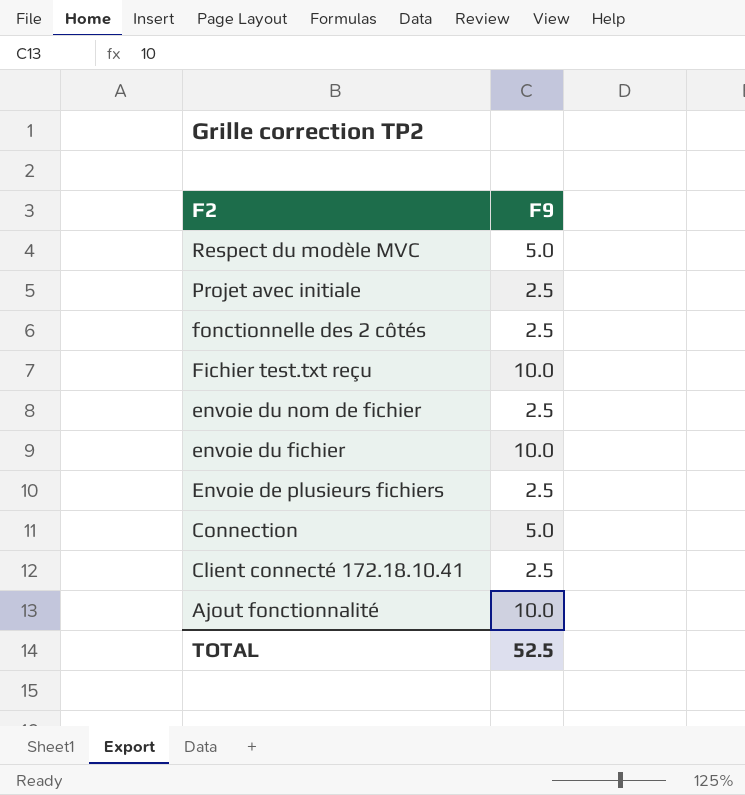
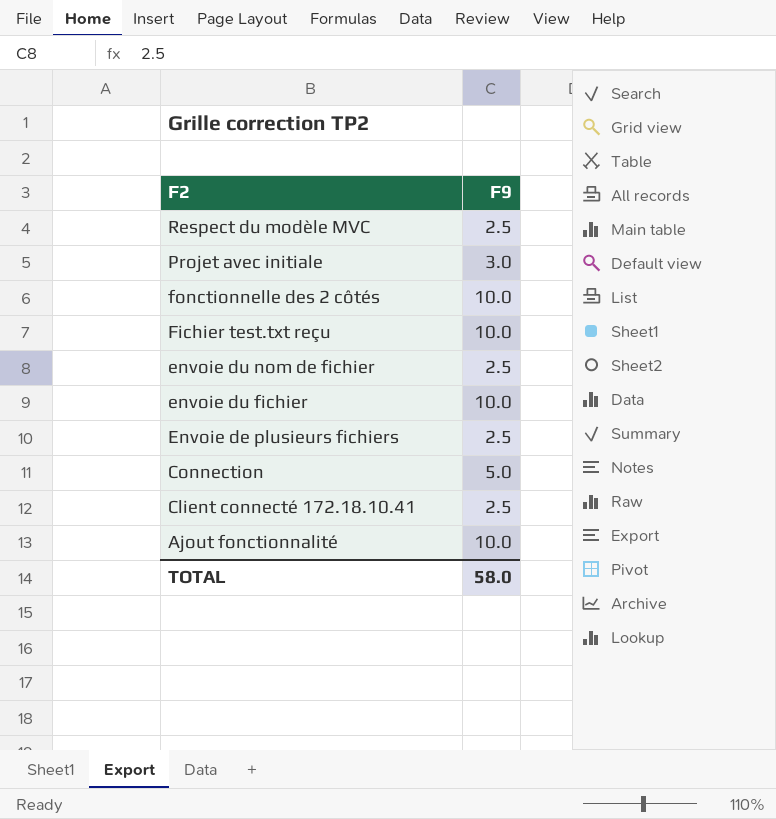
Respect du modèle MVC | F9: 5.0 -> 2.5
Projet avec initiale | F9: 2.5 -> 3.0
fonctionnelle des 2 côtés | F9: 2.5 -> 10.0
TOTAL | F9: 52.5 -> 58.0

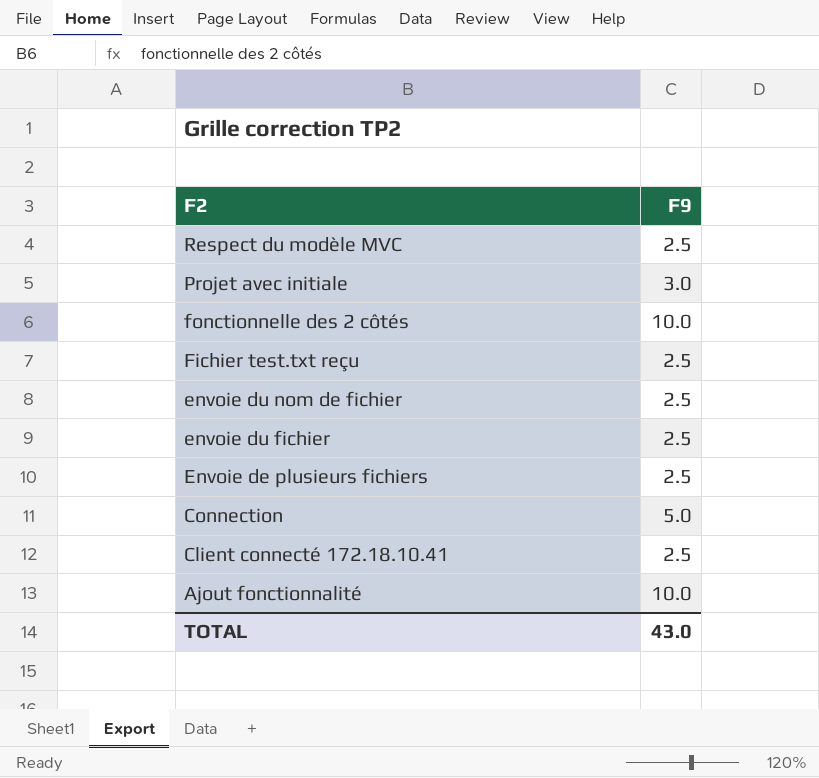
Fichier test.txt reçu | F9: 10.0 -> 2.5
envoie du fichier | F9: 10.0 -> 2.5
TOTAL | F9: 58.0 -> 43.0

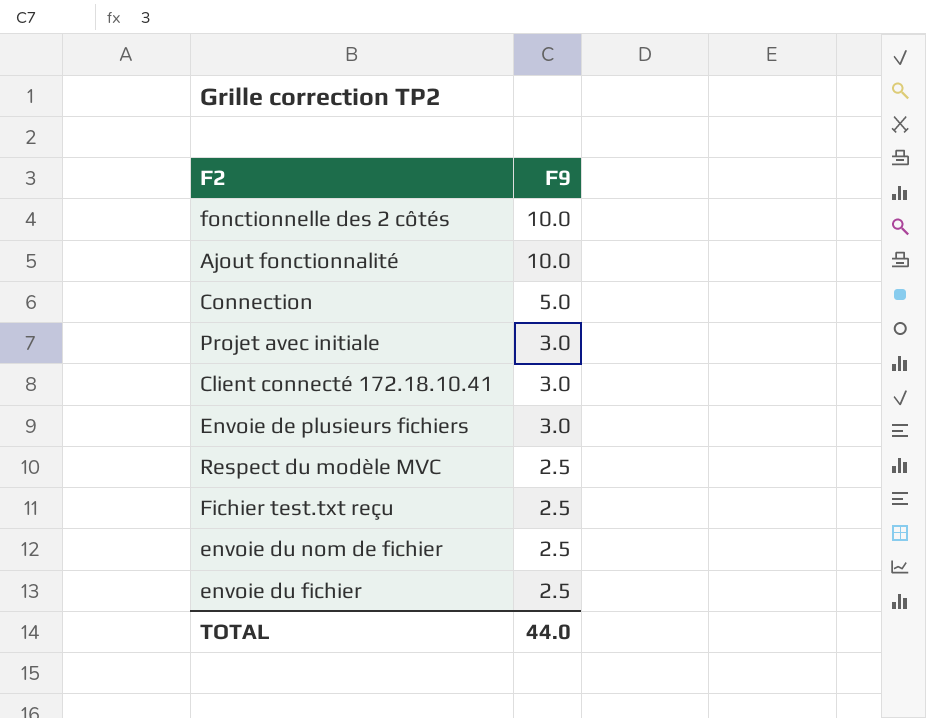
row order: F2 descending -> F9 descending
Client connecté 172.18.10.41 | F9: 2.5 -> 3.0
Envoie de plusieurs fichiers | F9: 2.5 -> 3.0
TOTAL | F9: 43.0 -> 44.0

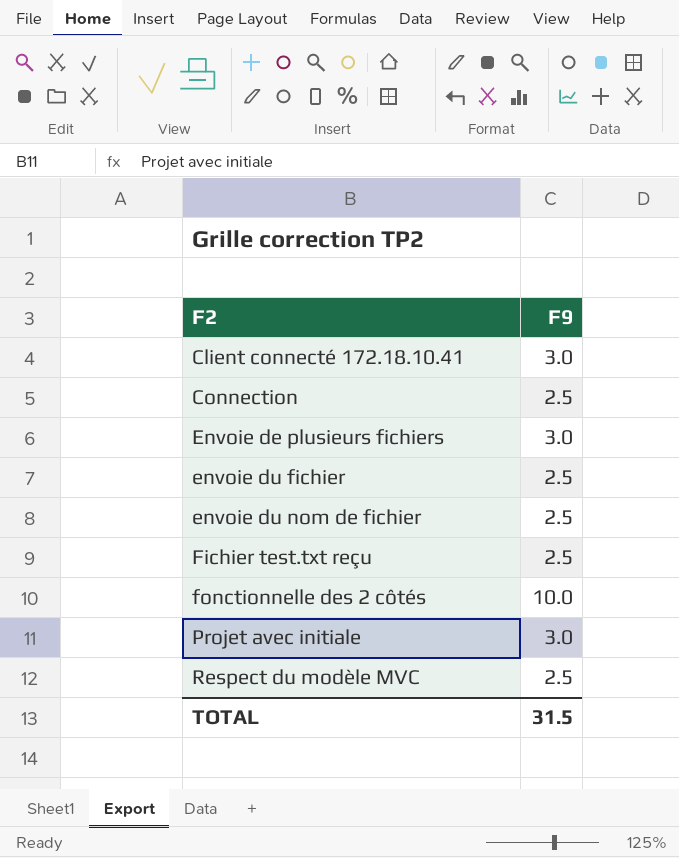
row order: F9 descending -> F2 ascending
row Ajout fonctionnalité: 10.0 -> none
Connection | F9: 5.0 -> 2.5
TOTAL | F9: 44.0 -> 31.5

